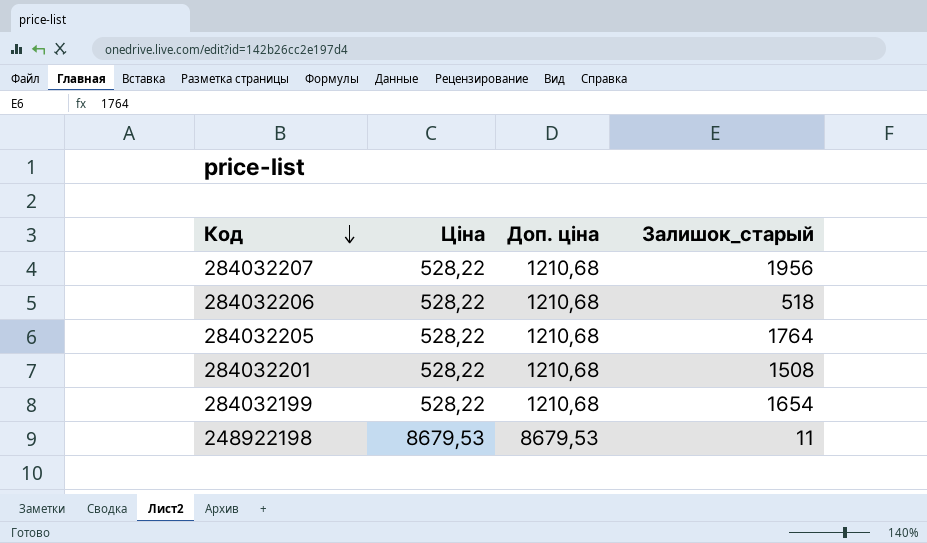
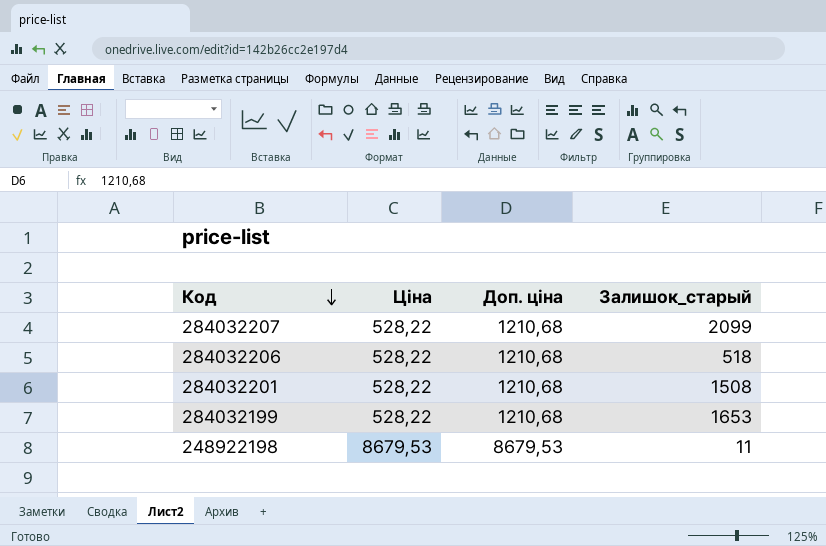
row 284032205: 528,22 | 1210,68 | 1764 -> none
284032207 | Залишок_старый: 1956 -> 2099
284032199 | Залишок_старый: 1654 -> 1653

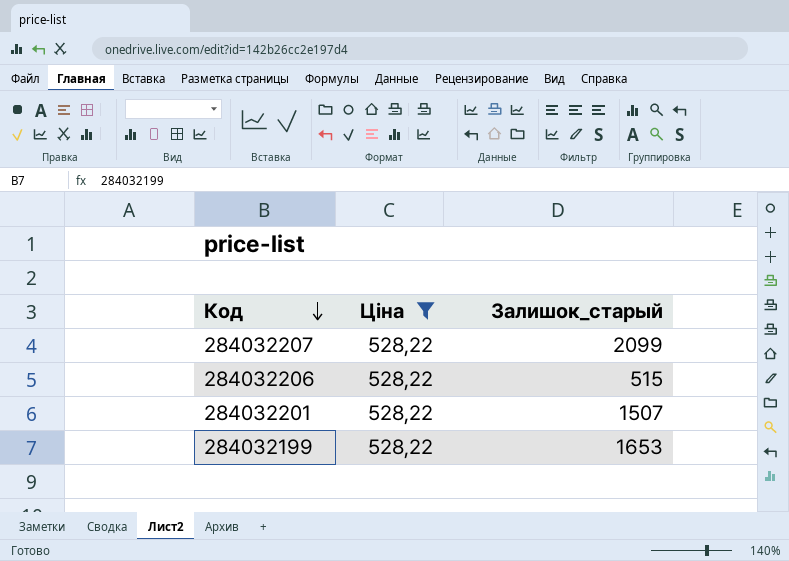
filter: none -> Ціна = 528,22
column Доп. ціна | position: 3 -> none
284032206 | Залишок_старый: 518 -> 515
284032201 | Залишок_старый: 1508 -> 1507

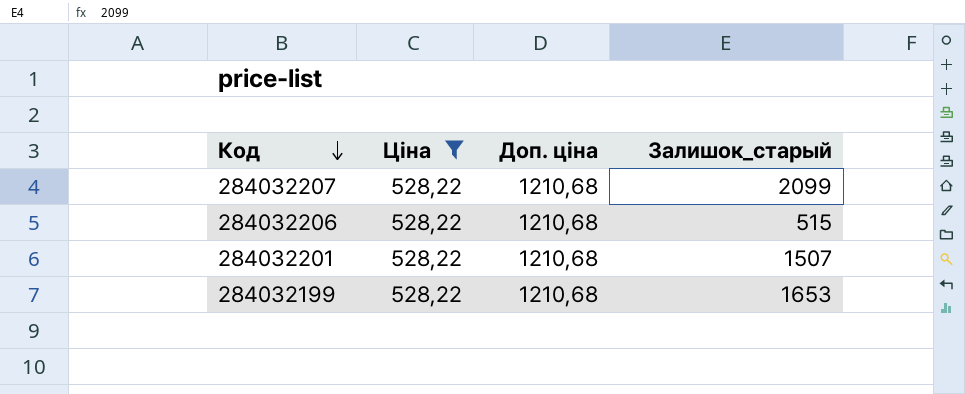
column Доп. ціна | position: none -> 3

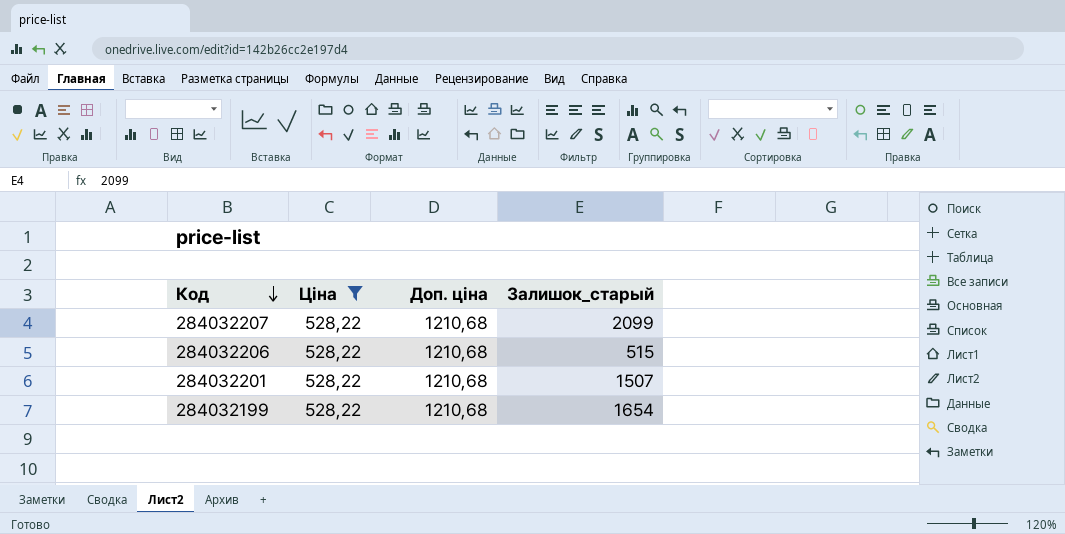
284032199 | Залишок_старый: 1653 -> 1654

